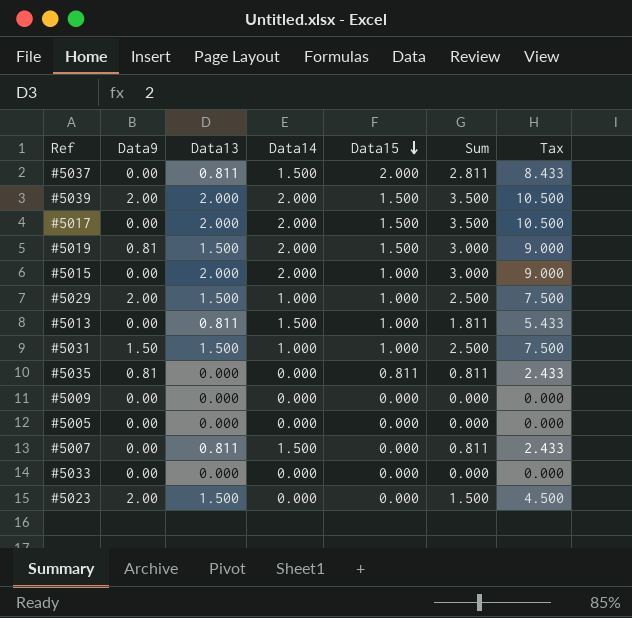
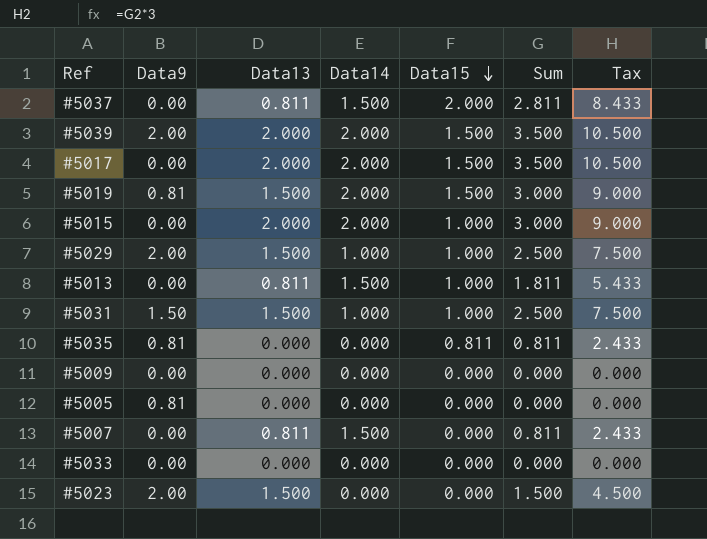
#5005 | Data9: 0.00 -> 0.81

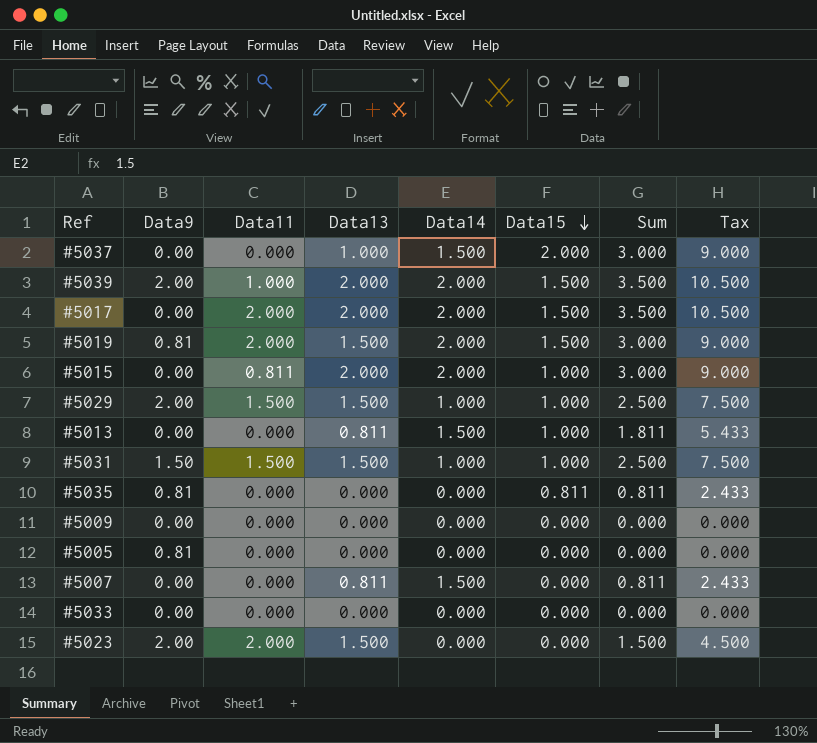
column Data11 | position: none -> 3
#5037 | Data13: 0.811 -> 1.000
#5037 | Sum: 2.811 -> 3.000
#5037 | Tax: 8.433 -> 9.000

